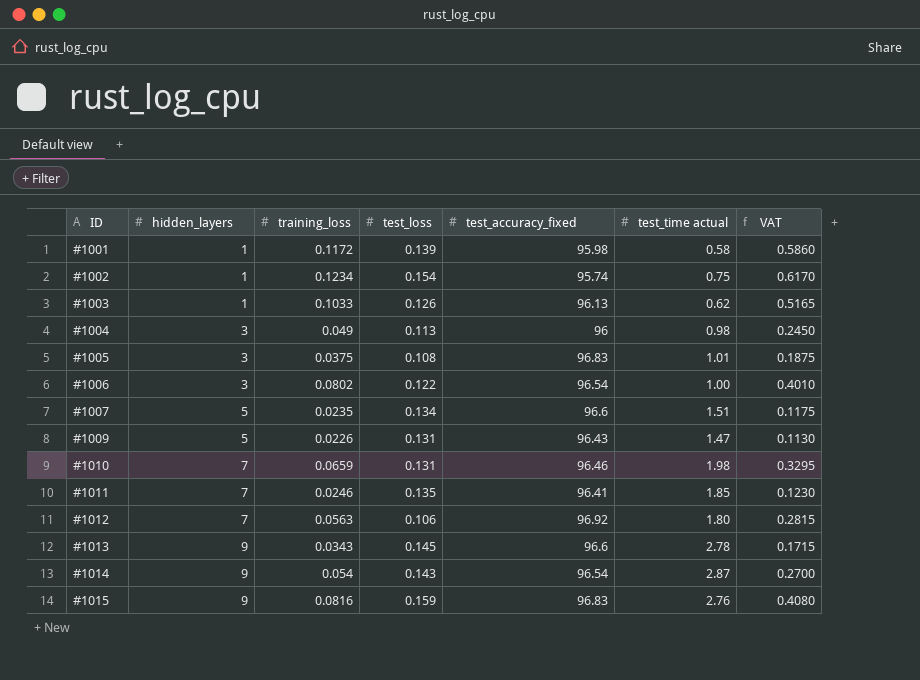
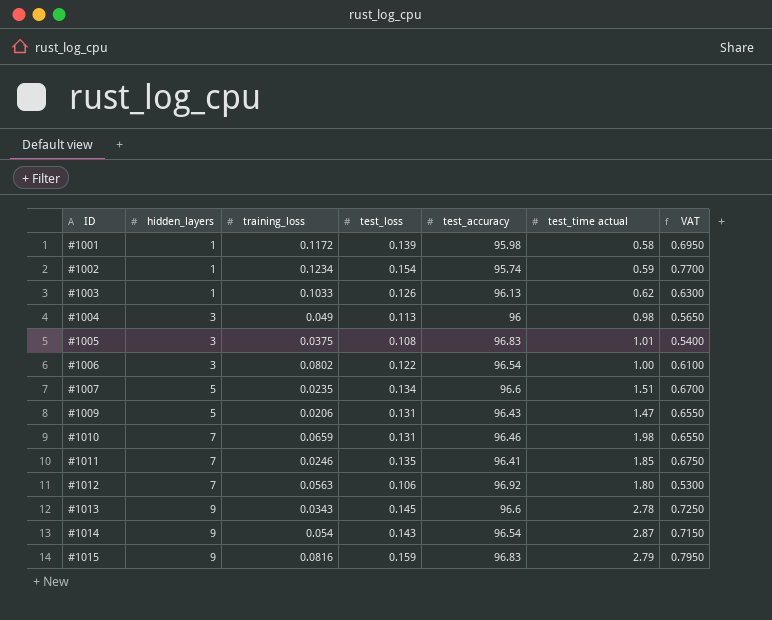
column name: test_accuracy_fixed -> test_accuracy
column VAT | formula: [training_loss] * 5 -> [test_loss] * 5
#1002 | test_time actual: 0.75 -> 0.59
#1009 | training_loss: 0.0226 -> 0.0206
#1015 | test_time actual: 2.76 -> 2.79

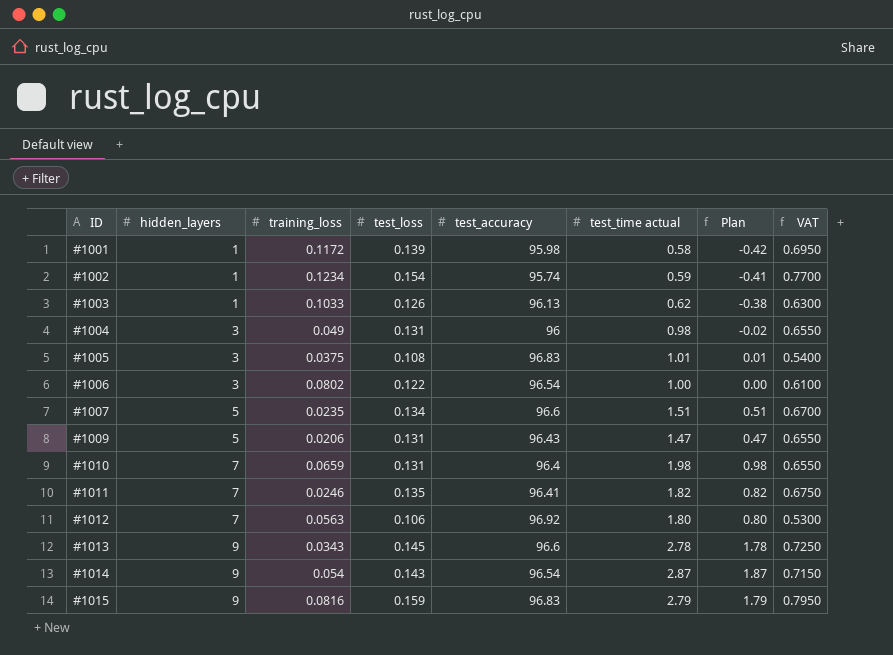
column Plan | formula: none -> [test_time actual] - 1
#1004 | test_loss: 0.113 -> 0.131
#1004 | VAT: 0.5650 -> 0.6550
#1010 | test_accuracy: 96.46 -> 96.4
#1011 | test_time actual: 1.85 -> 1.82

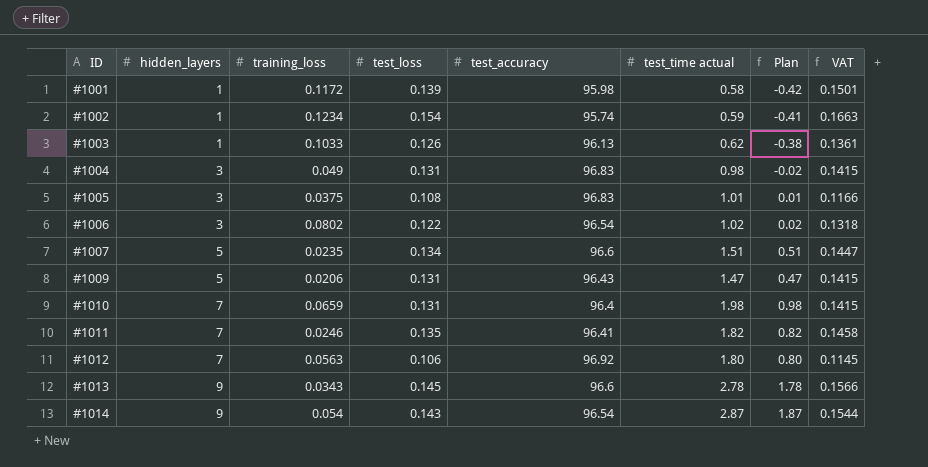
column VAT | formula: [test_loss] * 5 -> [test_loss] * 1.08
row #1015: 9 | 0.0816 | 0.159 | 96.83 | 2.79 | 1.79 | 0.7950 -> none
#1004 | test_accuracy: 96 -> 96.83
#1006 | test_time actual: 1.00 -> 1.02
#1006 | Plan: 0.00 -> 0.02

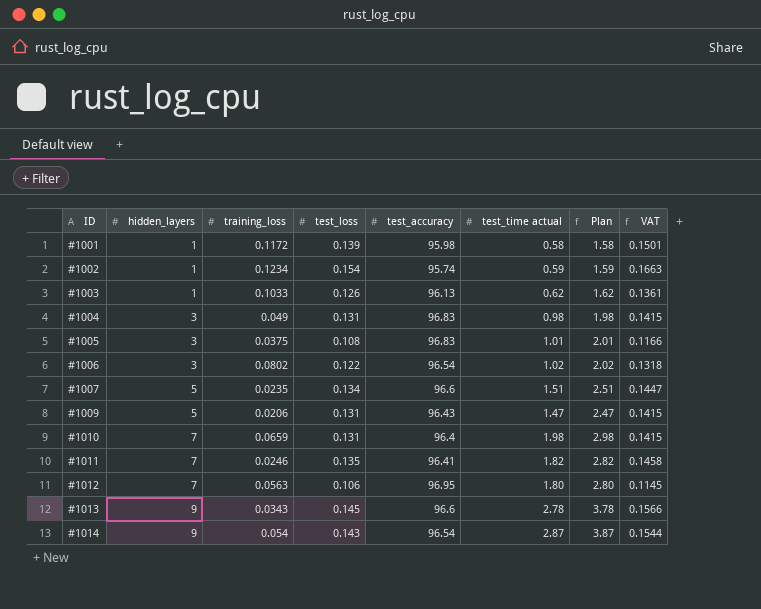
column Plan | formula: [test_time actual] - 1 -> [test_time actual] + 1
#1012 | test_accuracy: 96.92 -> 96.95

